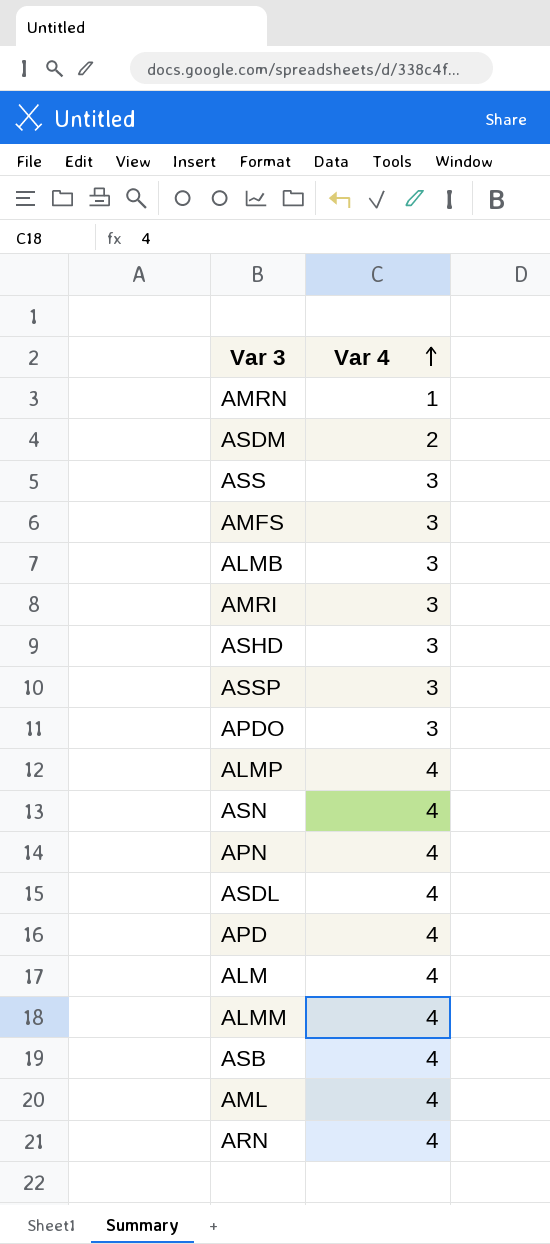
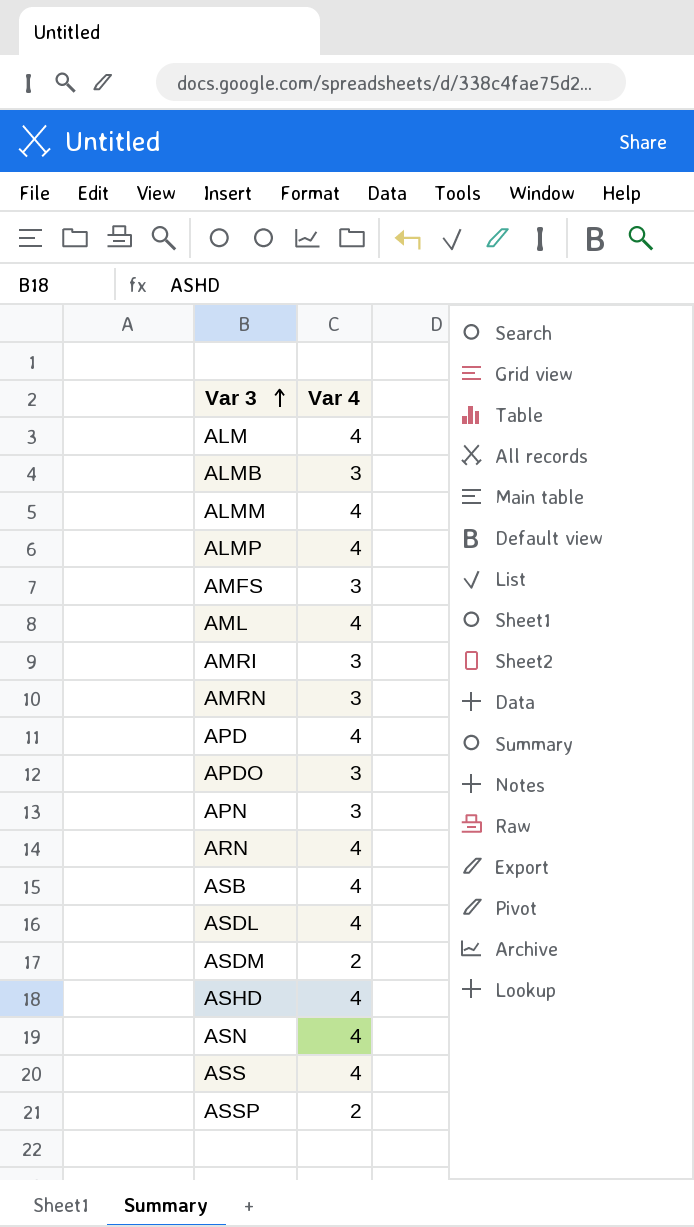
row order: Var 4 ascending -> Var 3 ascending
AMRN | Var 4: 1 -> 3
APN | Var 4: 4 -> 3
ASHD | Var 4: 3 -> 4
ASS | Var 4: 3 -> 4
ASSP | Var 4: 3 -> 2

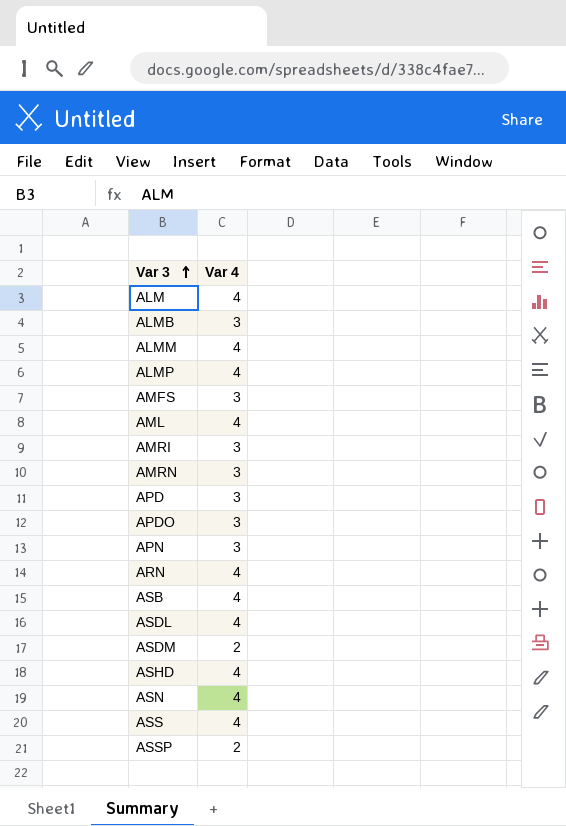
APD | Var 4: 4 -> 3

